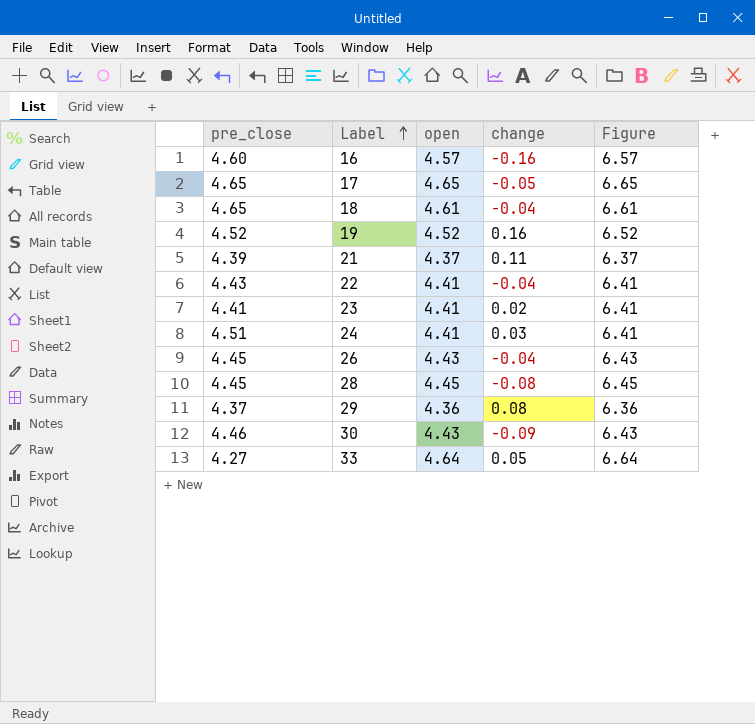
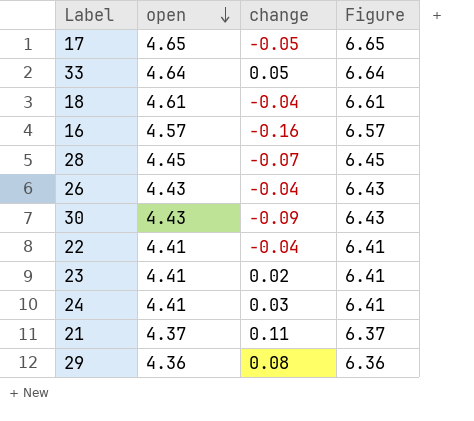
row order: Label ascending -> open descending
column pre_close | position: 1 -> none
row 19: 4.52 | 4.52 | 0.16 | 6.52 -> none
28 | change: -0.08 -> -0.07

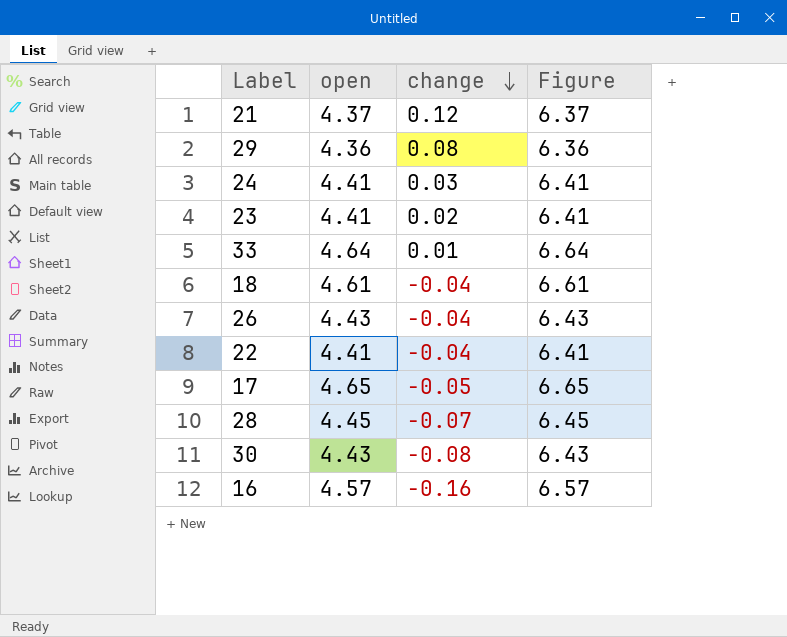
row order: open descending -> change descending
21 | change: 0.11 -> 0.12
33 | change: 0.05 -> 0.01
30 | change: -0.09 -> -0.08

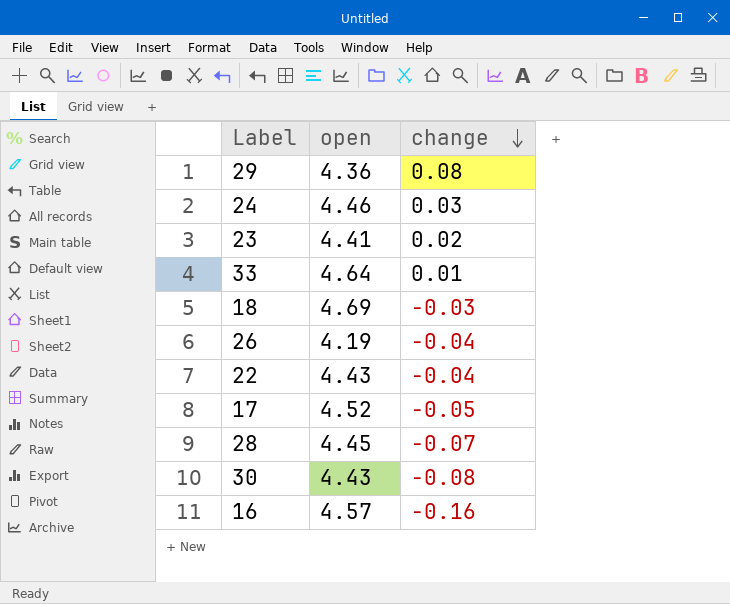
column Figure | formula: [open] + 2 -> none
row 21: 4.37 | 0.12 | 6.37 -> none
24 | open: 4.41 -> 4.46
18 | open: 4.61 -> 4.69
18 | change: -0.04 -> -0.03
26 | open: 4.43 -> 4.19
22 | open: 4.41 -> 4.43
17 | open: 4.65 -> 4.52

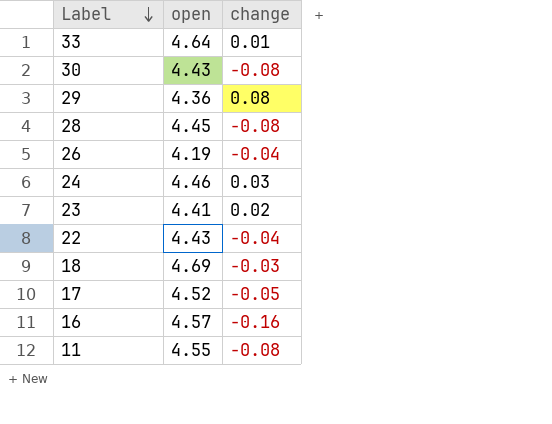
row order: change descending -> Label descending
28 | change: -0.07 -> -0.08
row 11: none -> 4.55 | -0.08

